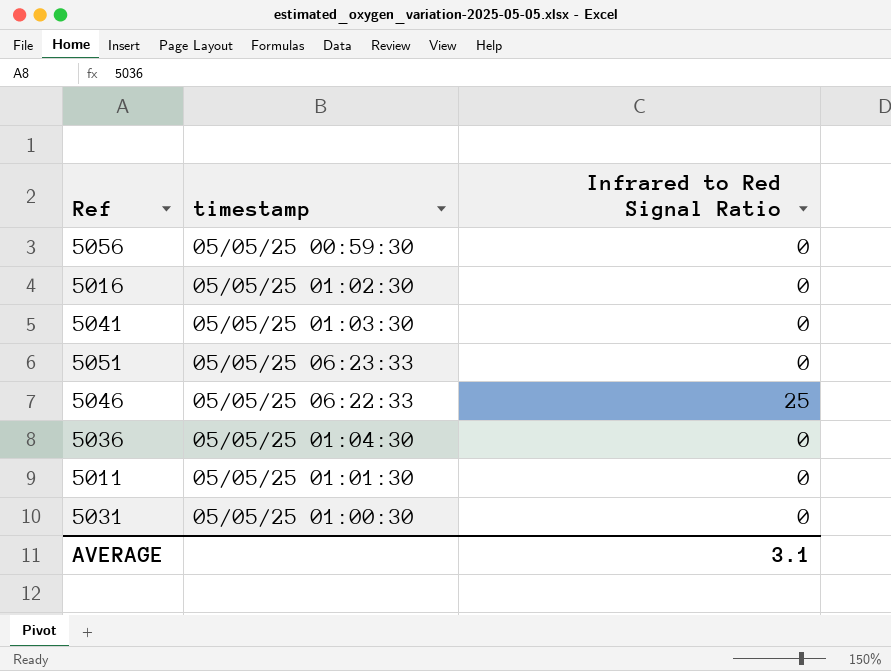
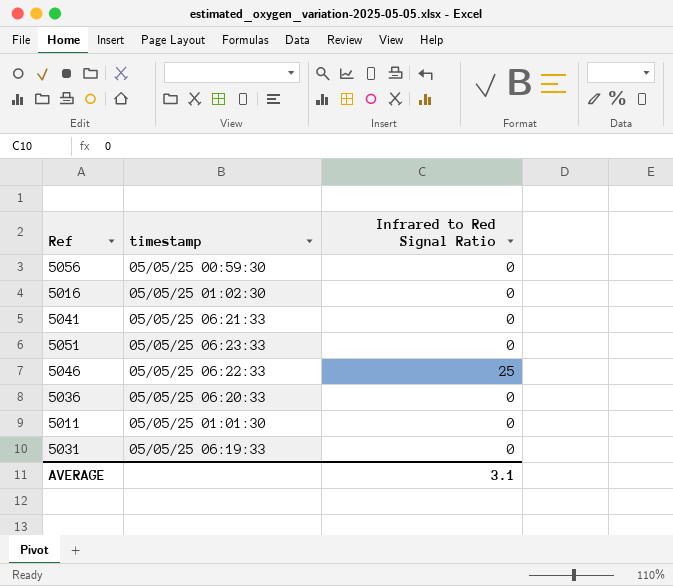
5041 | timestamp: 05/05/25 01:03:30 -> 05/05/25 06:21:33
5036 | timestamp: 05/05/25 01:04:30 -> 05/05/25 06:20:33
5031 | timestamp: 05/05/25 01:00:30 -> 05/05/25 06:19:33

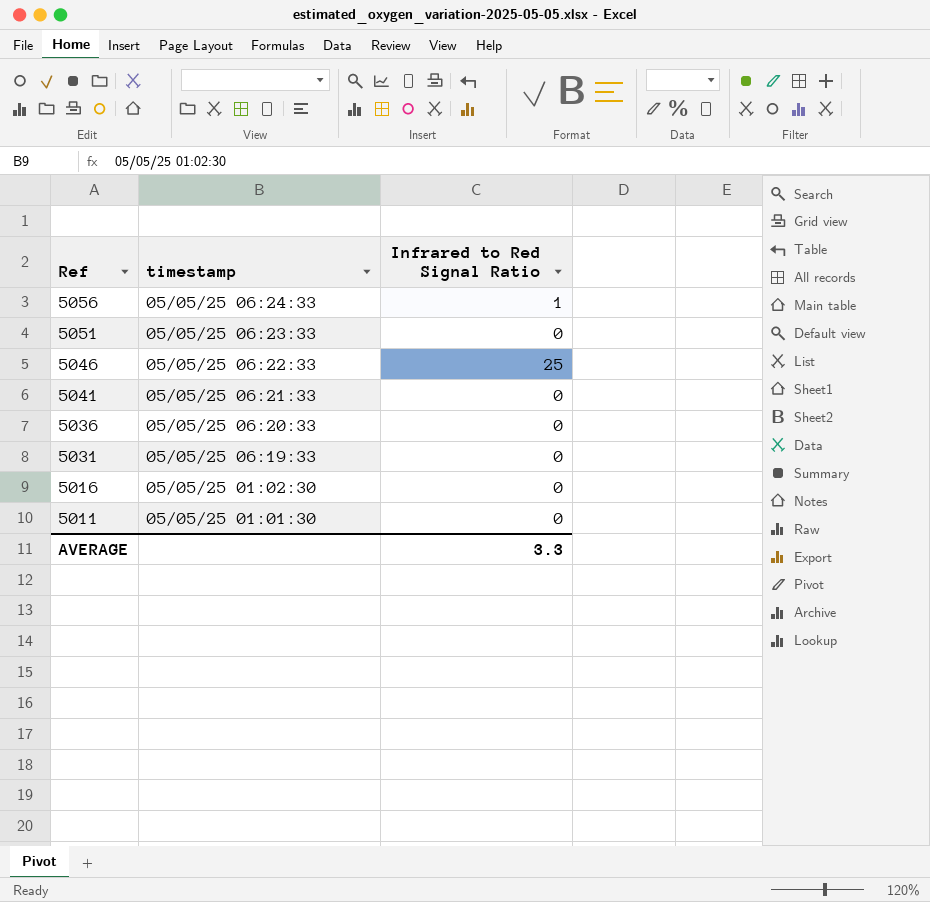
row order: none -> Ref descending
5056 | timestamp: 05/05/25 00:59:30 -> 05/05/25 06:24:33
5056 | Infrared to Red Signal Ratio: 0 -> 1
AVERAGE | Infrared to Red Signal Ratio: 3.1 -> 3.3

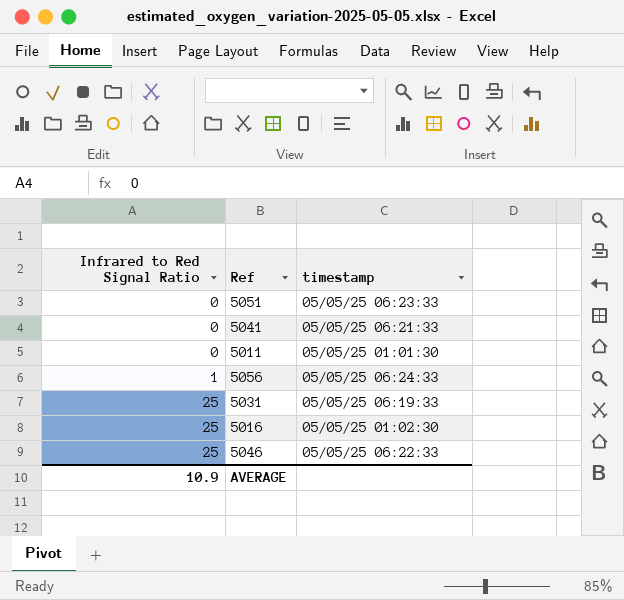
row order: Ref descending -> Infrared to Red Signal Ratio ascending
column Infrared to Red Signal Ratio | position: 3 -> 1
row 5036: 05/05/25 06:20:33 | 0 -> none
5031 | Infrared to Red Signal Ratio: 0 -> 25
5016 | Infrared to Red Signal Ratio: 0 -> 25
AVERAGE | Infrared to Red Signal Ratio: 3.3 -> 10.9

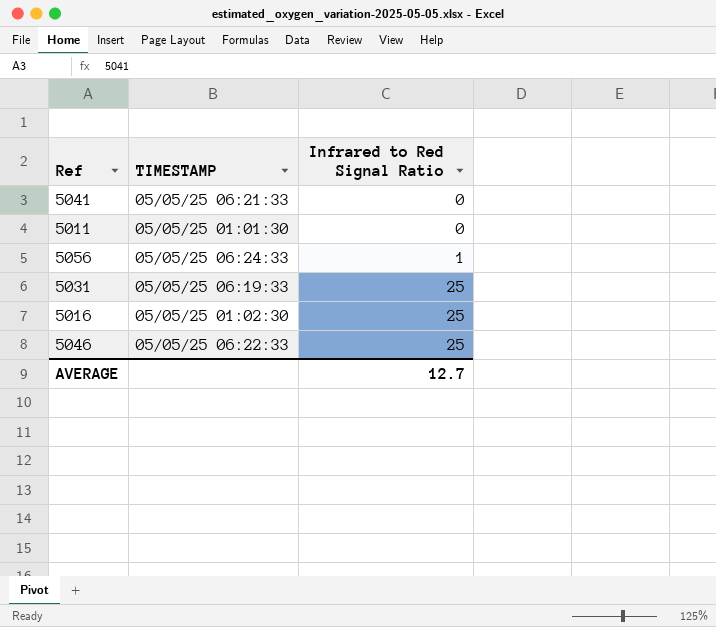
column name: timestamp -> TIMESTAMP
column Infrared to Red Signal Ratio | position: 1 -> 3
row 5051: 0 | 05/05/25 06:23:33 -> none
AVERAGE | Infrared to Red Signal Ratio: 10.9 -> 12.7

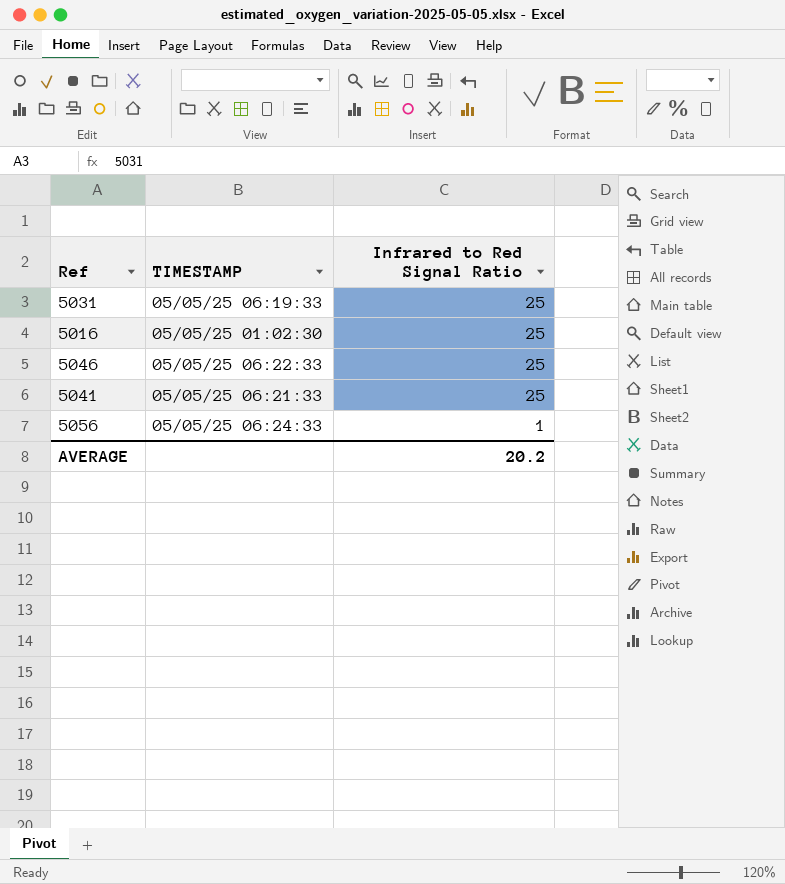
row order: Infrared to Red Signal Ratio ascending -> Infrared to Red Signal Ratio descending
row 5011: 05/05/25 01:01:30 | 0 -> none
5041 | Infrared to Red Signal Ratio: 0 -> 25
AVERAGE | Infrared to Red Signal Ratio: 12.7 -> 20.2

